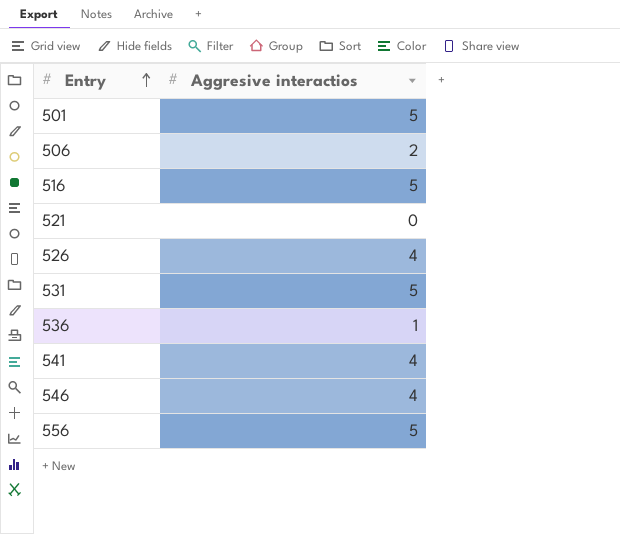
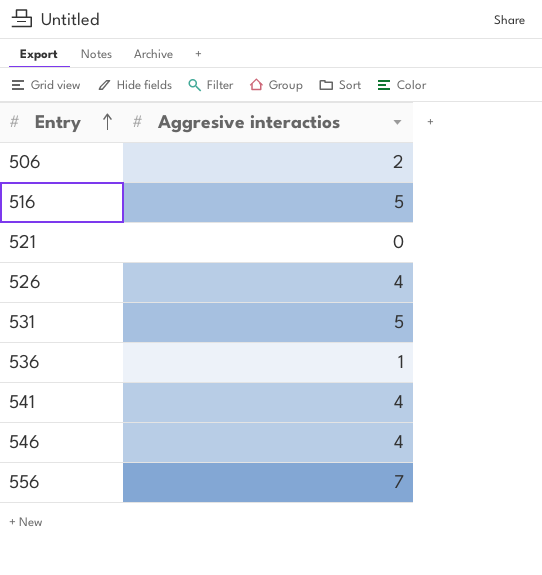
row 501: 5 -> none
556 | Aggresive interactios: 5 -> 7

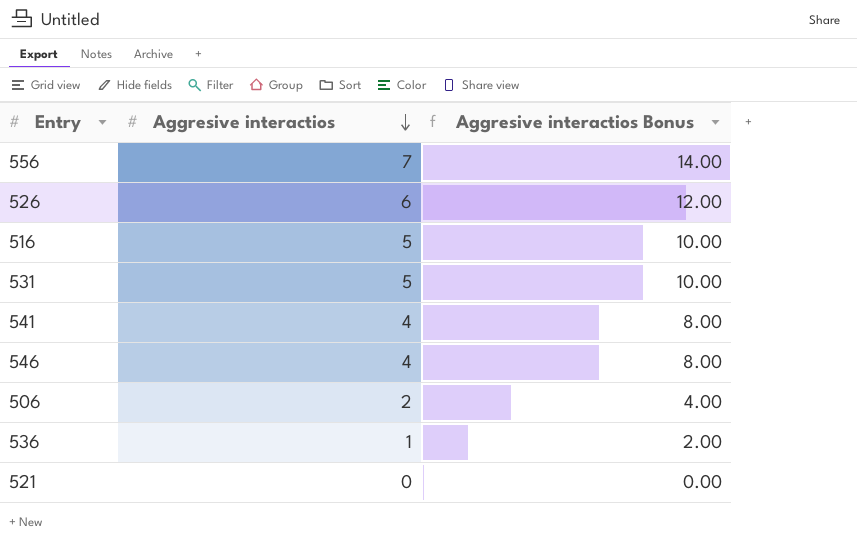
row order: Entry ascending -> Aggresive interactios descending
column Aggresive interactios Bonus | formula: none -> [Aggresive interactios] * 2
526 | Aggresive interactios: 4 -> 6

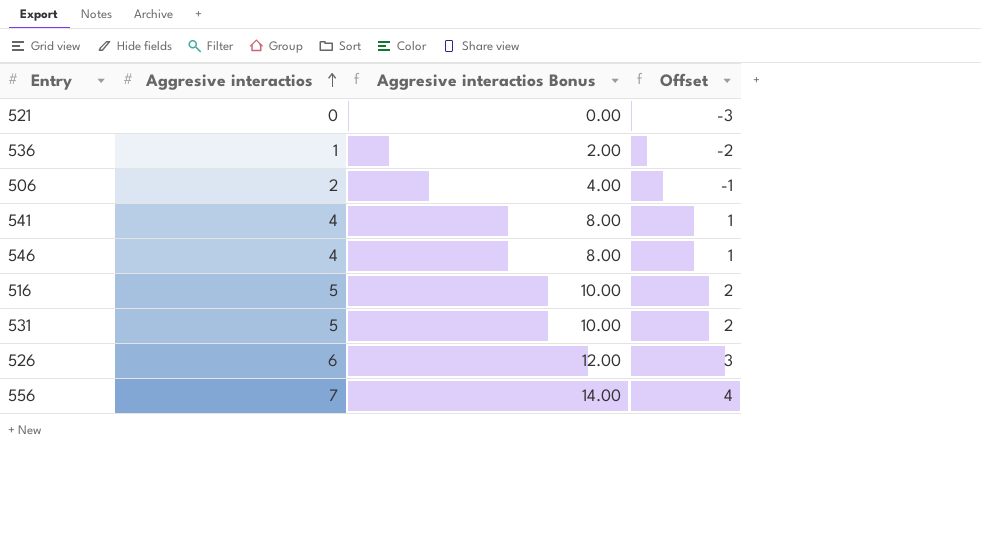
row order: Aggresive interactios descending -> Aggresive interactios ascending
column Offset | formula: none -> [Aggresive interactios] - 3

